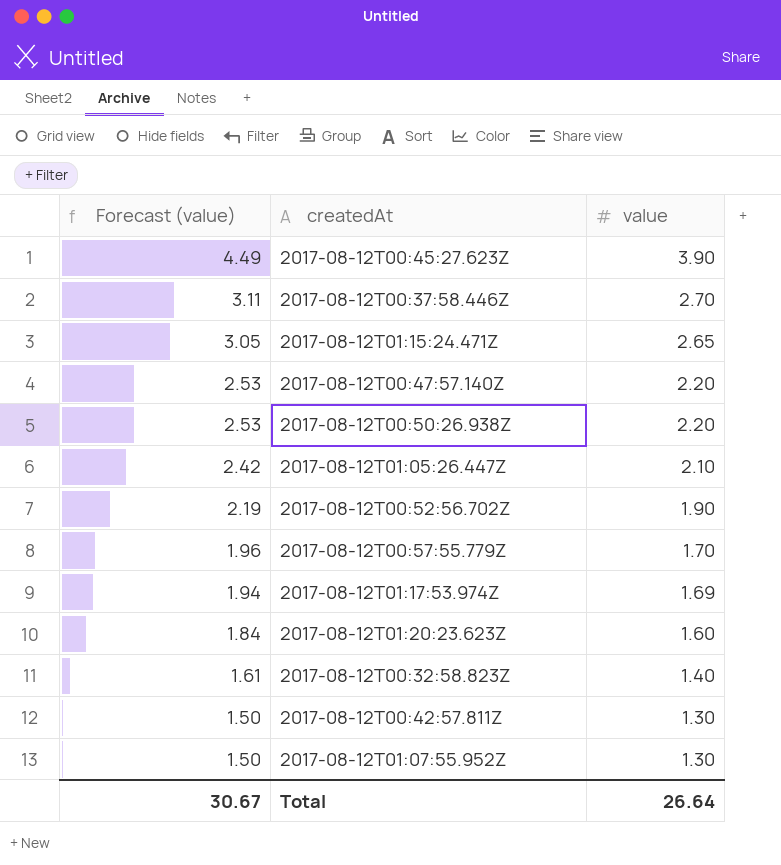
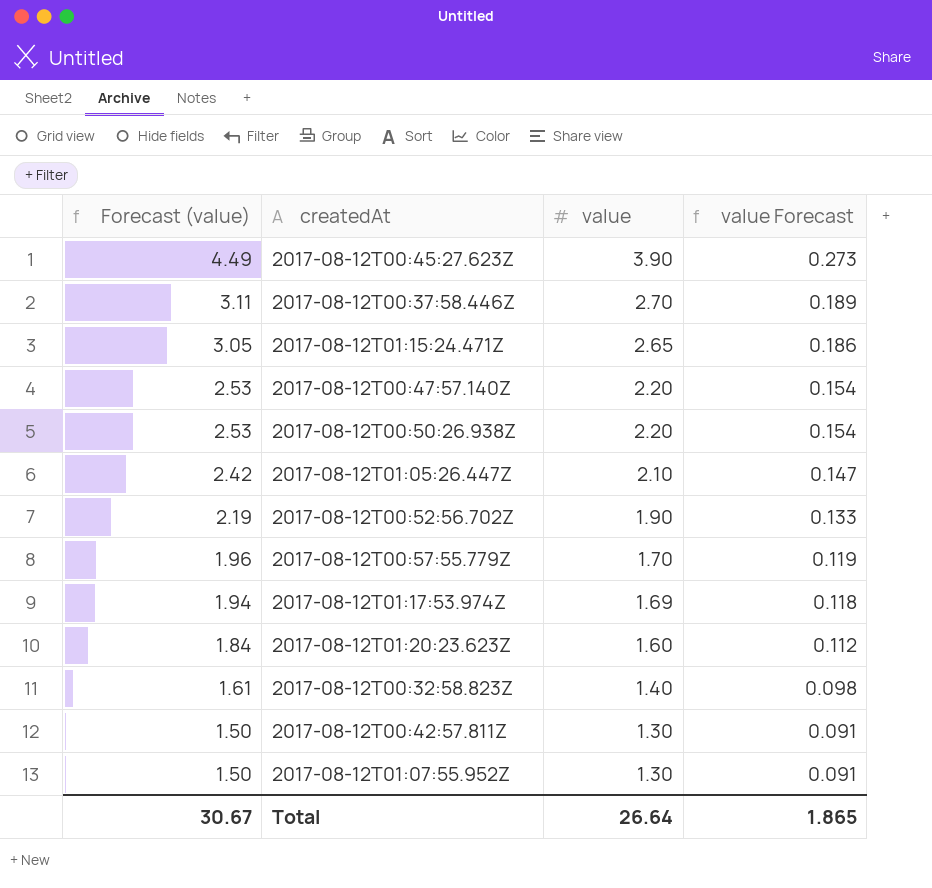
column value Forecast | formula: none -> [value] * 0.07

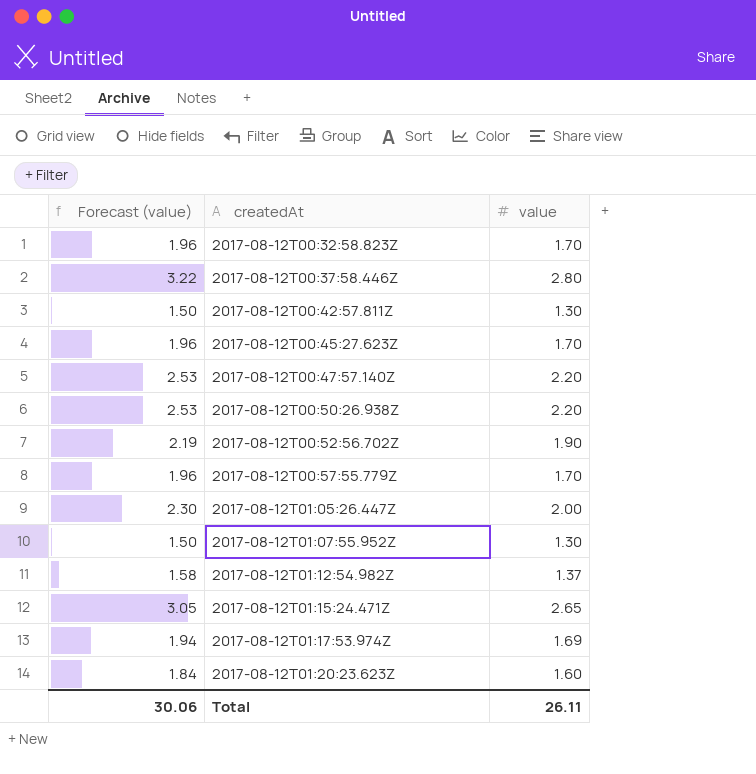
row order: Forecast (value) descending -> createdAt ascending
column value Forecast | formula: [value] * 0.07 -> none
2017-08-12T00:32:58.823Z | Forecast (value): 1.61 -> 1.96
2017-08-12T00:32:58.823Z | value: 1.40 -> 1.70
2017-08-12T00:37:58.446Z | Forecast (value): 3.11 -> 3.22
2017-08-12T00:37:58.446Z | value: 2.70 -> 2.80
2017-08-12T00:45:27.623Z | Forecast (value): 4.49 -> 1.96
2017-08-12T00:45:27.623Z | value: 3.90 -> 1.70
2017-08-12T01:05:26.447Z | Forecast (value): 2.42 -> 2.30
2017-08-12T01:05:26.447Z | value: 2.10 -> 2.00
row 2017-08-12T01:12:54.982Z: none -> 1.58 | 1.37
Total | Forecast (value): 30.67 -> 30.06
Total | value: 26.64 -> 26.11

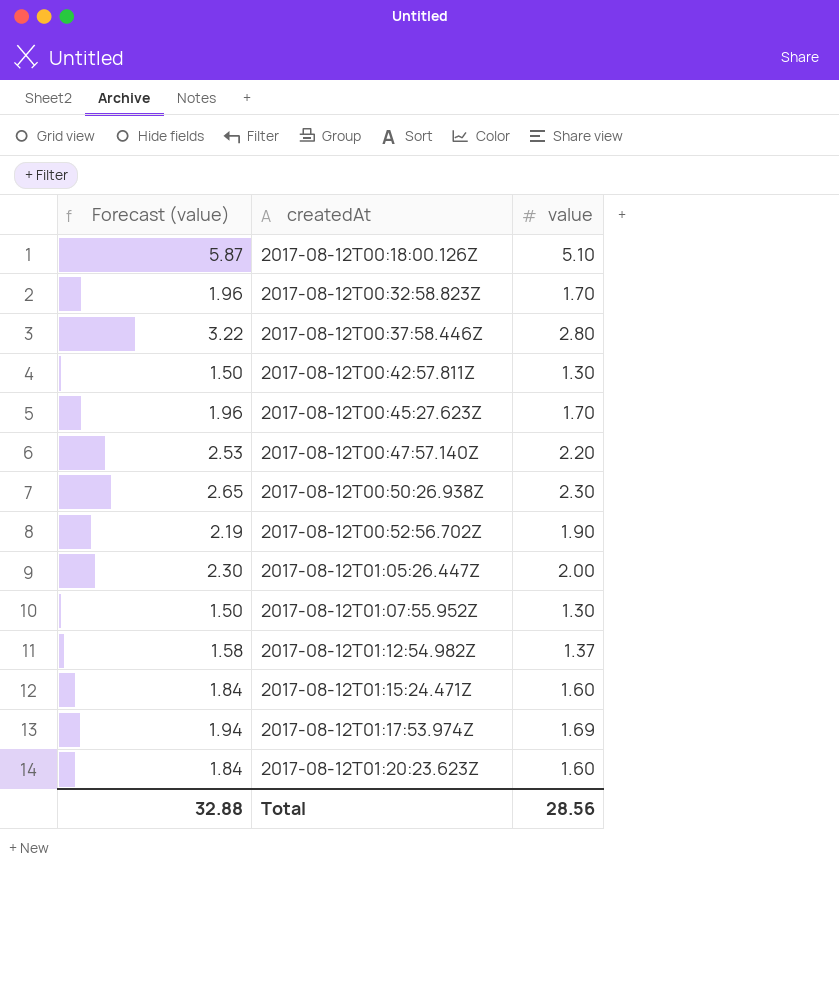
row 2017-08-12T00:57:55.779Z: 1.96 | 1.70 -> none
row 2017-08-12T00:18:00.126Z: none -> 5.87 | 5.10
2017-08-12T00:50:26.938Z | Forecast (value): 2.53 -> 2.65
2017-08-12T00:50:26.938Z | value: 2.20 -> 2.30
2017-08-12T01:15:24.471Z | Forecast (value): 3.05 -> 1.84
2017-08-12T01:15:24.471Z | value: 2.65 -> 1.60
Total | Forecast (value): 30.06 -> 32.88
Total | value: 26.11 -> 28.56

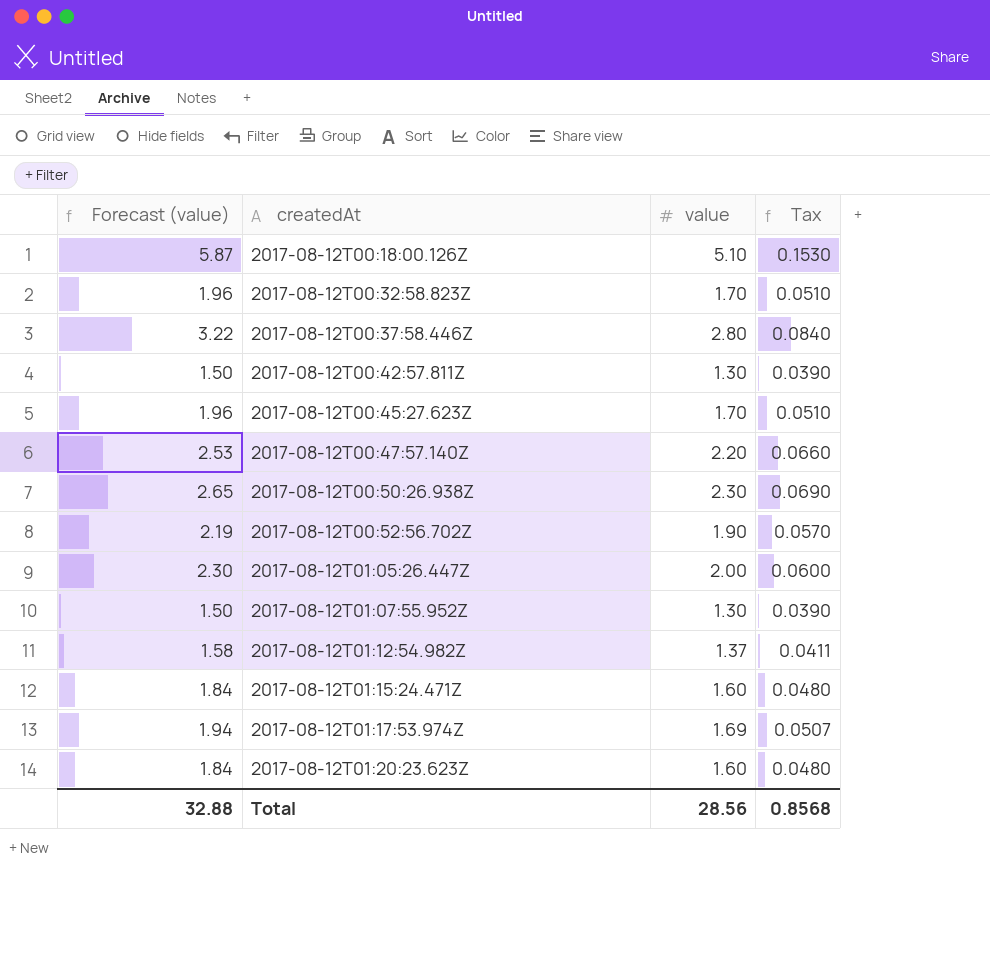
column Tax | formula: none -> [value] * 0.03

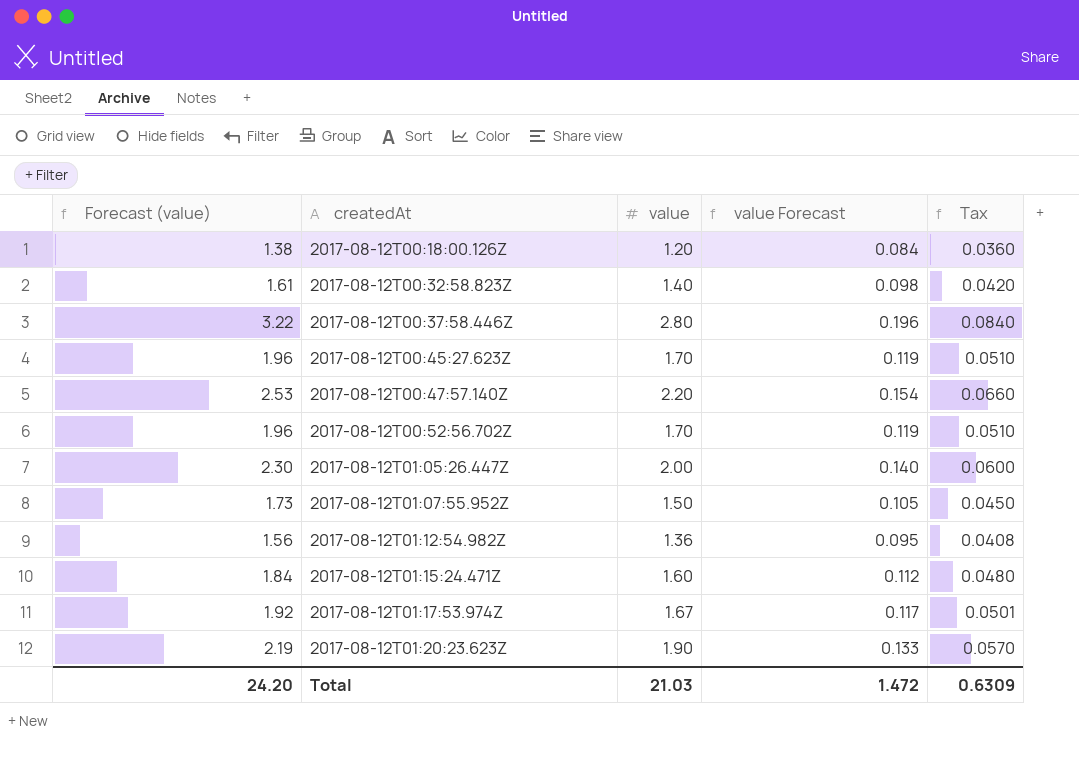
column value Forecast | formula: none -> [value] * 0.07
row 2017-08-12T00:42:57.811Z: 1.50 | 1.30 | 0.0390 -> none
row 2017-08-12T00:50:26.938Z: 2.65 | 2.30 | 0.0690 -> none
2017-08-12T00:18:00.126Z | Forecast (value): 5.87 -> 1.38
2017-08-12T00:18:00.126Z | value: 5.10 -> 1.20
2017-08-12T00:18:00.126Z | Tax: 0.1530 -> 0.0360
2017-08-12T00:32:58.823Z | Forecast (value): 1.96 -> 1.61
2017-08-12T00:32:58.823Z | value: 1.70 -> 1.40
2017-08-12T00:32:58.823Z | Tax: 0.0510 -> 0.0420
2017-08-12T00:52:56.702Z | Forecast (value): 2.19 -> 1.96
2017-08-12T00:52:56.702Z | value: 1.90 -> 1.70
2017-08-12T00:52:56.702Z | Tax: 0.0570 -> 0.0510
2017-08-12T01:07:55.952Z | Forecast (value): 1.50 -> 1.73
2017-08-12T01:07:55.952Z | value: 1.30 -> 1.50
2017-08-12T01:07:55.952Z | Tax: 0.0390 -> 0.0450
2017-08-12T01:12:54.982Z | Forecast (value): 1.58 -> 1.56
2017-08-12T01:12:54.982Z | value: 1.37 -> 1.36
2017-08-12T01:12:54.982Z | Tax: 0.0411 -> 0.0408
2017-08-12T01:17:53.974Z | Forecast (value): 1.94 -> 1.92
2017-08-12T01:17:53.974Z | value: 1.69 -> 1.67
2017-08-12T01:17:53.974Z | Tax: 0.0507 -> 0.0501
2017-08-12T01:20:23.623Z | Forecast (value): 1.84 -> 2.19
2017-08-12T01:20:23.623Z | value: 1.60 -> 1.90
2017-08-12T01:20:23.623Z | Tax: 0.0480 -> 0.0570
Total | Forecast (value): 32.88 -> 24.20
Total | value: 28.56 -> 21.03
Total | Tax: 0.8568 -> 0.6309

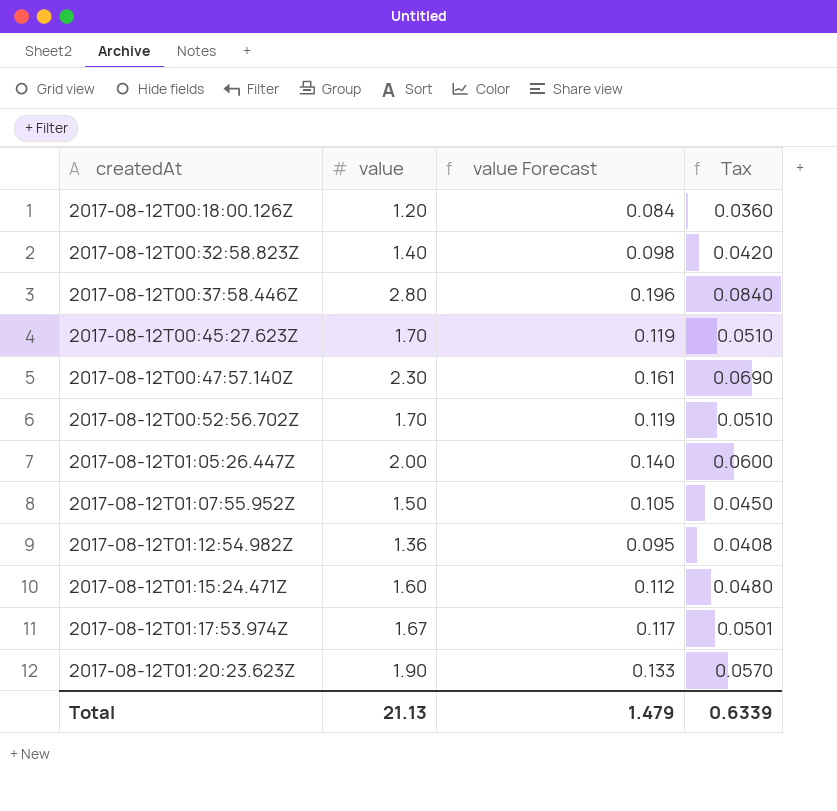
column Forecast (value) | formula: [value] * 1.15 -> none
2017-08-12T00:47:57.140Z | value: 2.20 -> 2.30
2017-08-12T00:47:57.140Z | value Forecast: 0.154 -> 0.161
2017-08-12T00:47:57.140Z | Tax: 0.0660 -> 0.0690
Total | value: 21.03 -> 21.13
Total | value Forecast: 1.472 -> 1.479
Total | Tax: 0.6309 -> 0.6339

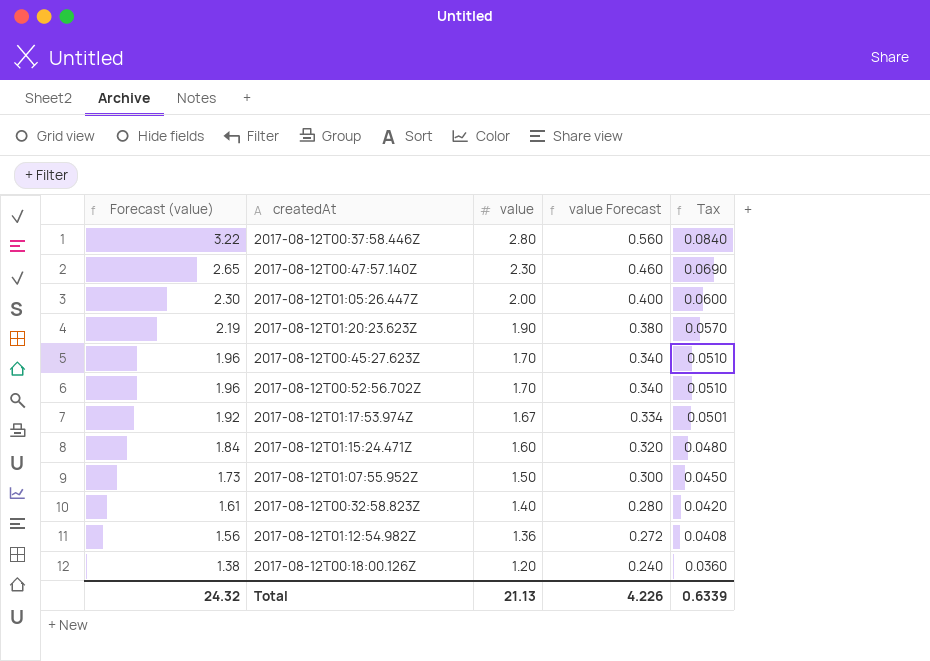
row order: createdAt ascending -> Forecast (value) descending
column Forecast (value) | formula: none -> [value] * 1.15
column value Forecast | formula: [value] * 0.07 -> [value] * 0.2
Total | value Forecast: 1.479 -> 4.226

